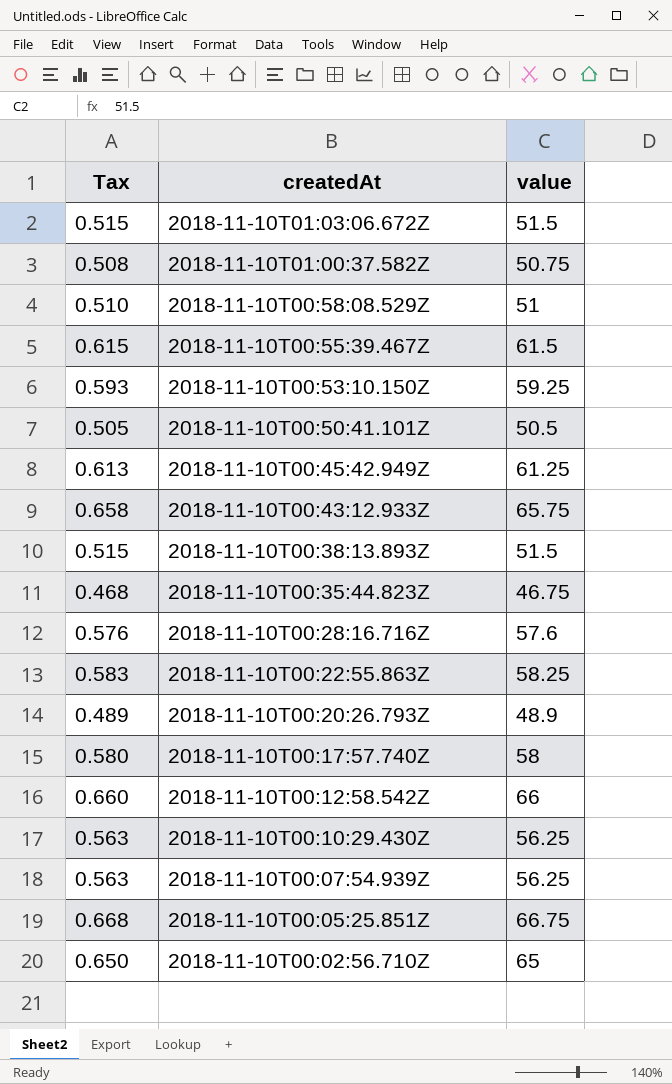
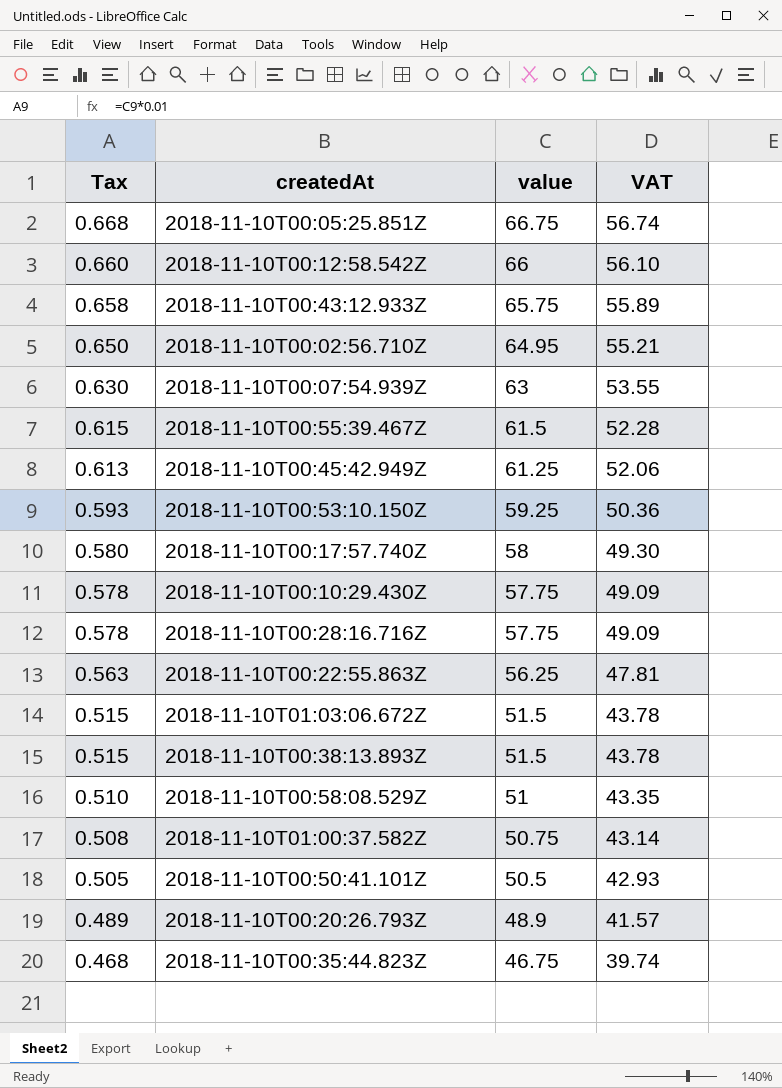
row order: createdAt descending -> Tax descending
column VAT | formula: none -> [value] * 0.85
2018-11-10T00:02:56.710Z | value: 65 -> 64.95
2018-11-10T00:07:54.939Z | Tax: 0.563 -> 0.630
2018-11-10T00:07:54.939Z | value: 56.25 -> 63
2018-11-10T00:10:29.430Z | Tax: 0.563 -> 0.578
2018-11-10T00:10:29.430Z | value: 56.25 -> 57.75
2018-11-10T00:28:16.716Z | Tax: 0.576 -> 0.578
2018-11-10T00:28:16.716Z | value: 57.6 -> 57.75
2018-11-10T00:22:55.863Z | Tax: 0.583 -> 0.563
2018-11-10T00:22:55.863Z | value: 58.25 -> 56.25

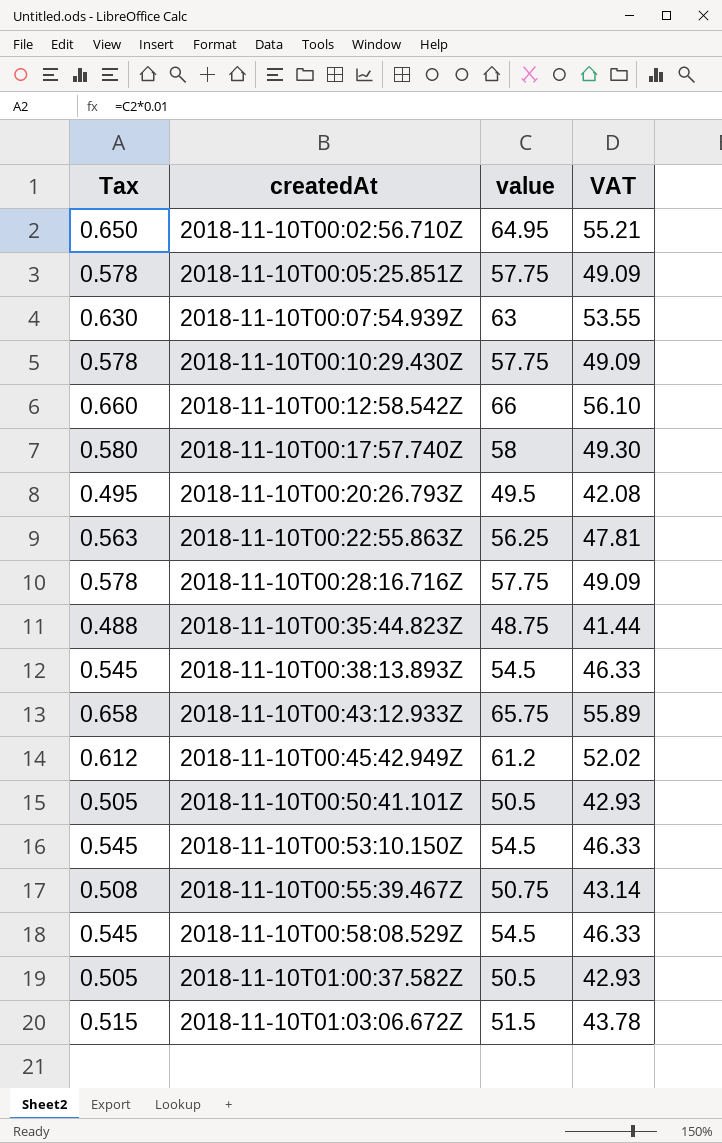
row order: Tax descending -> createdAt ascending
2018-11-10T00:05:25.851Z | Tax: 0.668 -> 0.578
2018-11-10T00:05:25.851Z | value: 66.75 -> 57.75
2018-11-10T00:05:25.851Z | VAT: 56.74 -> 49.09
2018-11-10T00:20:26.793Z | Tax: 0.489 -> 0.495
2018-11-10T00:20:26.793Z | value: 48.9 -> 49.5
2018-11-10T00:20:26.793Z | VAT: 41.57 -> 42.08
2018-11-10T00:35:44.823Z | Tax: 0.468 -> 0.488
2018-11-10T00:35:44.823Z | value: 46.75 -> 48.75
2018-11-10T00:35:44.823Z | VAT: 39.74 -> 41.44
2018-11-10T00:38:13.893Z | Tax: 0.515 -> 0.545
2018-11-10T00:38:13.893Z | value: 51.5 -> 54.5
2018-11-10T00:38:13.893Z | VAT: 43.78 -> 46.33
2018-11-10T00:45:42.949Z | Tax: 0.613 -> 0.612
2018-11-10T00:45:42.949Z | value: 61.25 -> 61.2
2018-11-10T00:45:42.949Z | VAT: 52.06 -> 52.02
2018-11-10T00:53:10.150Z | Tax: 0.593 -> 0.545
2018-11-10T00:53:10.150Z | value: 59.25 -> 54.5
2018-11-10T00:53:10.150Z | VAT: 50.36 -> 46.33
2018-11-10T00:55:39.467Z | Tax: 0.615 -> 0.508
2018-11-10T00:55:39.467Z | value: 61.5 -> 50.75
2018-11-10T00:55:39.467Z | VAT: 52.28 -> 43.14
2018-11-10T00:58:08.529Z | Tax: 0.510 -> 0.545
2018-11-10T00:58:08.529Z | value: 51 -> 54.5
2018-11-10T00:58:08.529Z | VAT: 43.35 -> 46.33
2018-11-10T01:00:37.582Z | Tax: 0.508 -> 0.505
2018-11-10T01:00:37.582Z | value: 50.75 -> 50.5
2018-11-10T01:00:37.582Z | VAT: 43.14 -> 42.93

